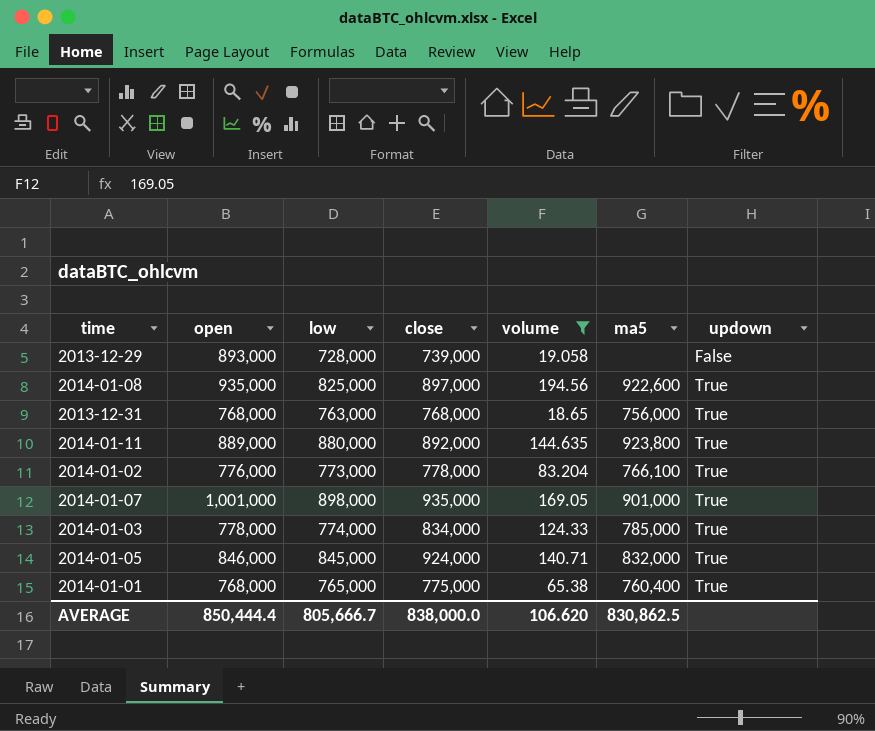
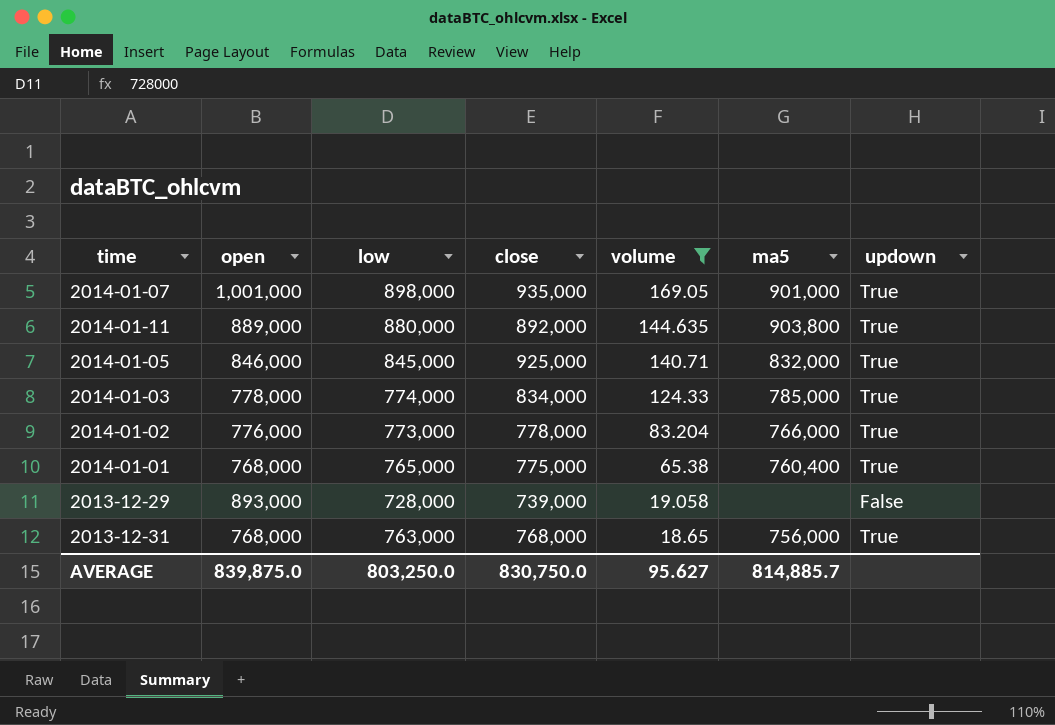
row order: updown ascending -> volume descending
row 2014-01-08: 935,000 | 825,000 | 897,000 | 194.56 | 922,600 | True -> none
2014-01-11 | ma5: 923,800 -> 903,800
2014-01-05 | close: 924,000 -> 925,000
2014-01-02 | ma5: 766,100 -> 766,000
AVERAGE | open: 850,444.4 -> 839,875.0
AVERAGE | low: 805,666.7 -> 803,250.0
AVERAGE | close: 838,000.0 -> 830,750.0
AVERAGE | volume: 106.620 -> 95.627
AVERAGE | ma5: 830,862.5 -> 814,885.7

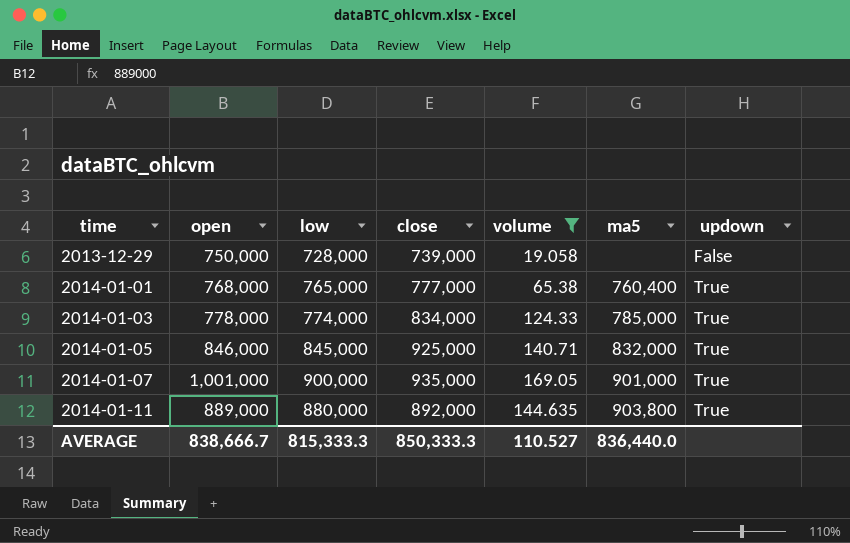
row order: volume descending -> time ascending
row 2014-01-02: 776,000 | 773,000 | 778,000 | 83.204 | 766,000 | True -> none
row 2013-12-31: 768,000 | 763,000 | 768,000 | 18.65 | 756,000 | True -> none
2013-12-29 | open: 893,000 -> 750,000
2014-01-01 | close: 775,000 -> 777,000
2014-01-07 | low: 898,000 -> 900,000
AVERAGE | open: 839,875.0 -> 838,666.7
AVERAGE | low: 803,250.0 -> 815,333.3
AVERAGE | close: 830,750.0 -> 850,333.3
AVERAGE | volume: 95.627 -> 110.527
AVERAGE | ma5: 814,885.7 -> 836,440.0

